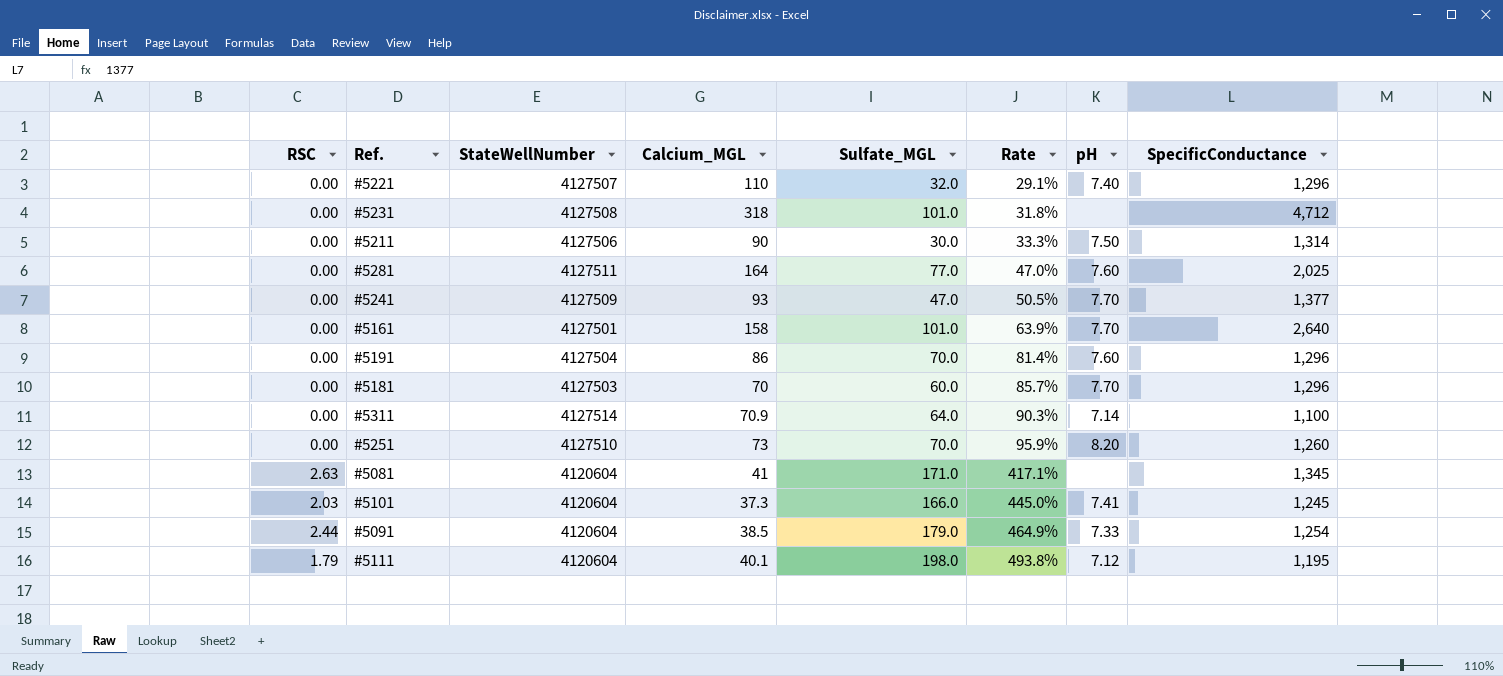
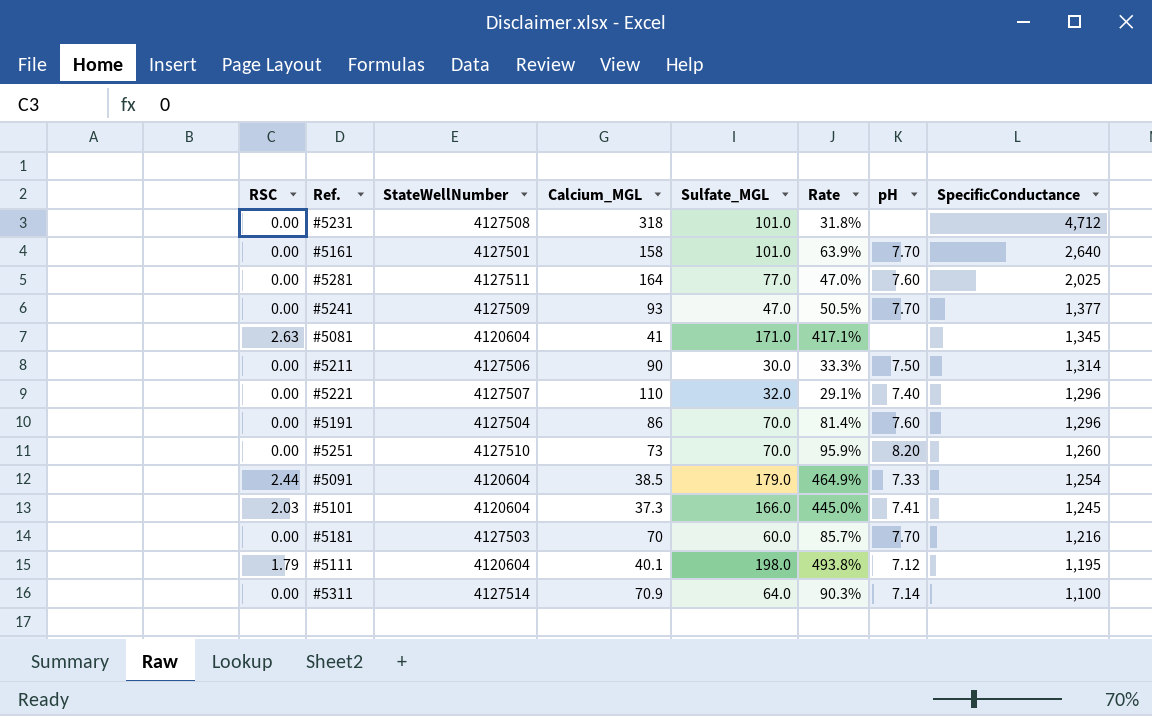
row order: Rate ascending -> SpecificConductance descending
#5181 | SpecificConductance: 1,296 -> 1,216

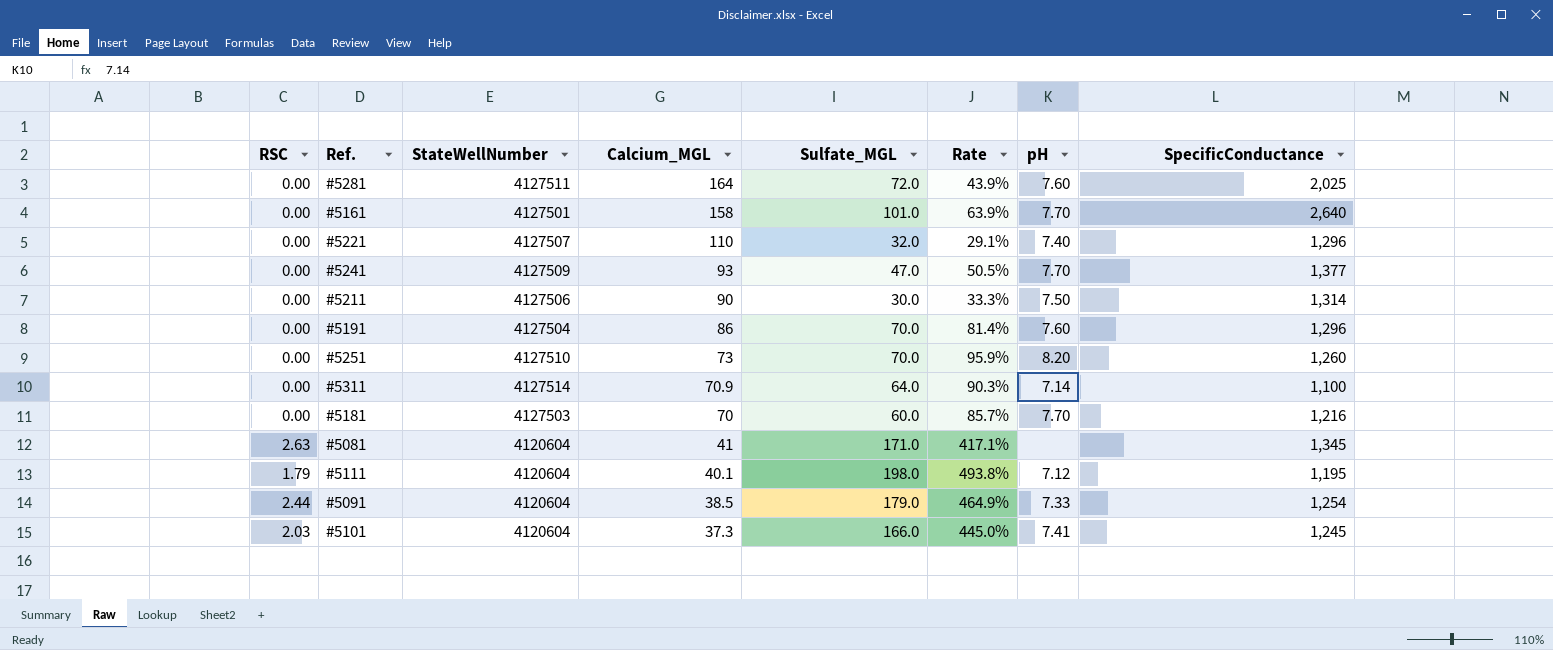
row order: SpecificConductance descending -> Calcium_MGL descending
row #5231: 0.00 | 4127508 | 318 | 101.0 | 31.8% | none | 4,712 -> none
#5281 | Sulfate_MGL: 77.0 -> 72.0
#5281 | Rate: 47.0% -> 43.9%

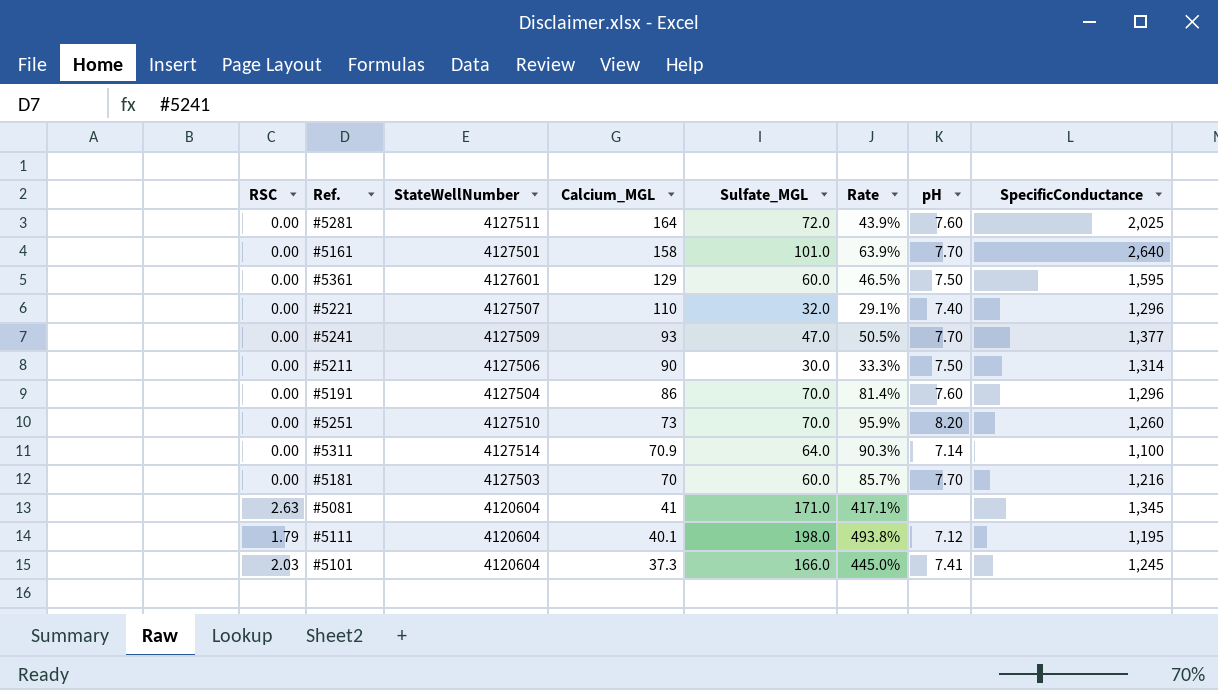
row #5091: 2.44 | 4120604 | 38.5 | 179.0 | 464.9% | 7.33 | 1,254 -> none
row #5361: none -> 0.00 | 4127601 | 129 | 60.0 | 46.5% | 7.50 | 1,595

